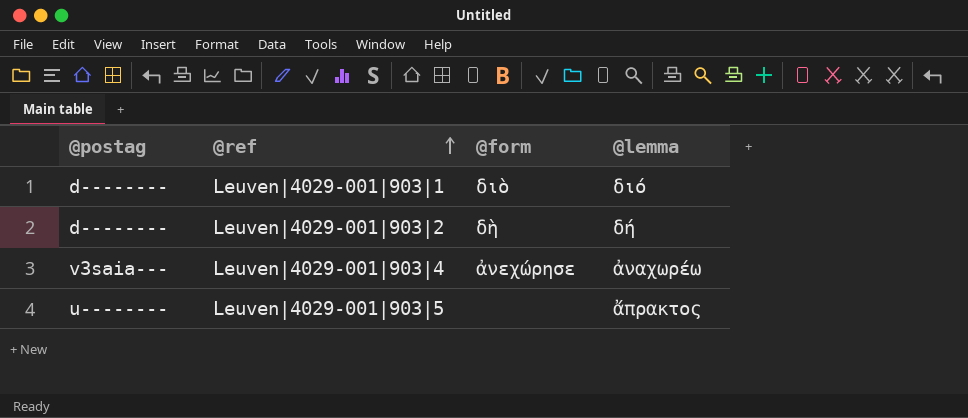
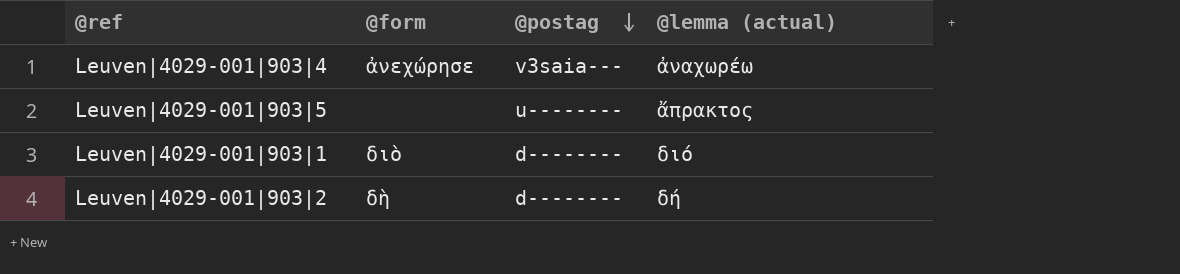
row order: @ref ascending -> @postag descending
column @postag | position: 1 -> 3
column name: @lemma -> @lemma (actual)

